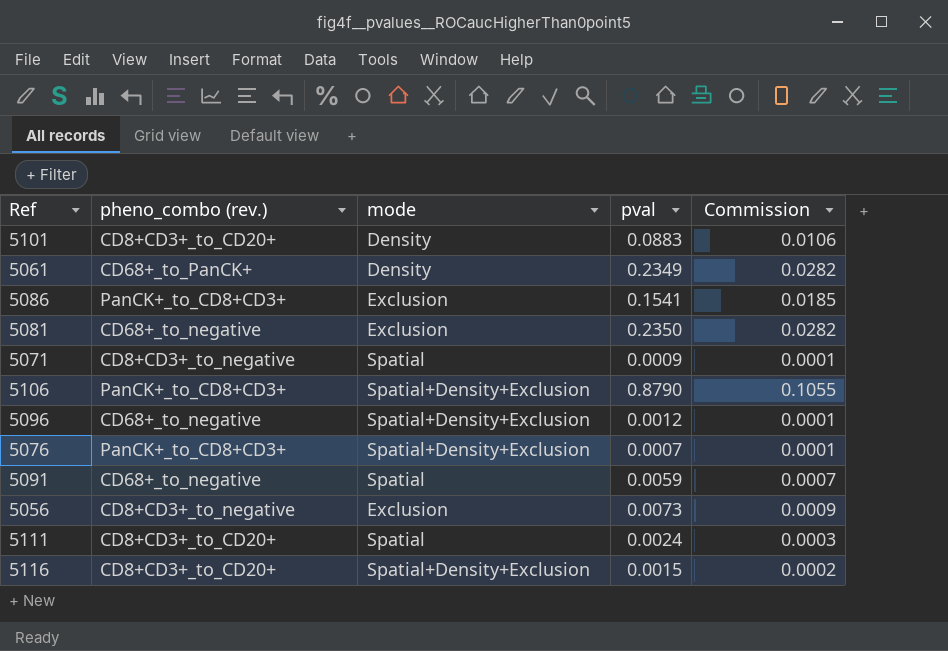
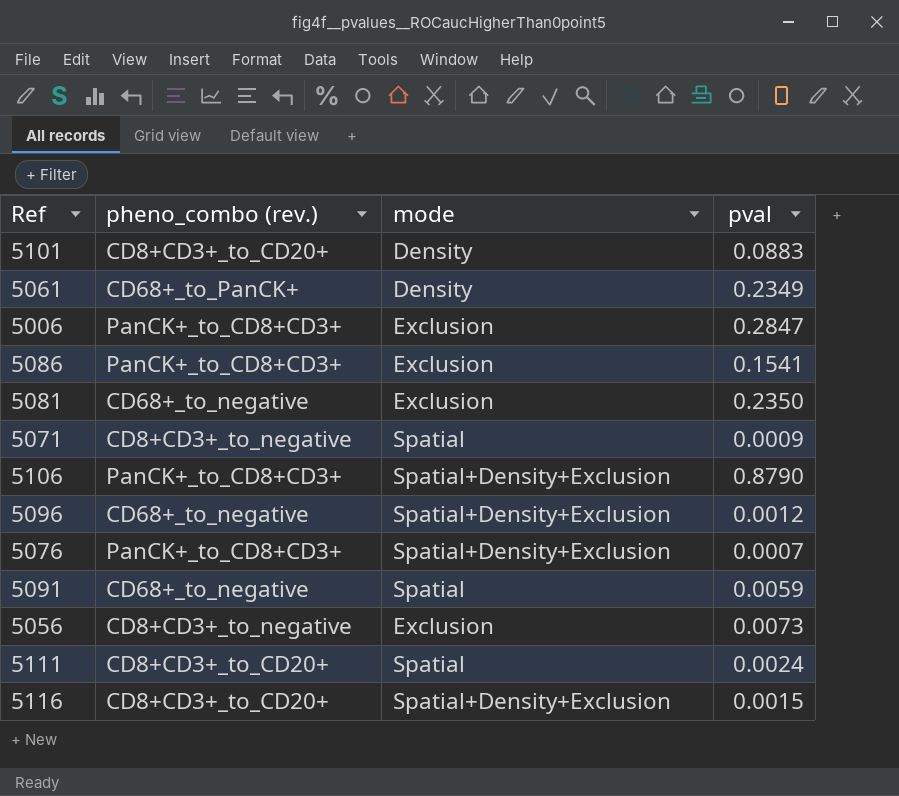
column Commission | formula: [pval] * 0.12 -> none
row 5006: none -> PanCK+_to_CD8+CD3+ | Exclusion | 0.2847

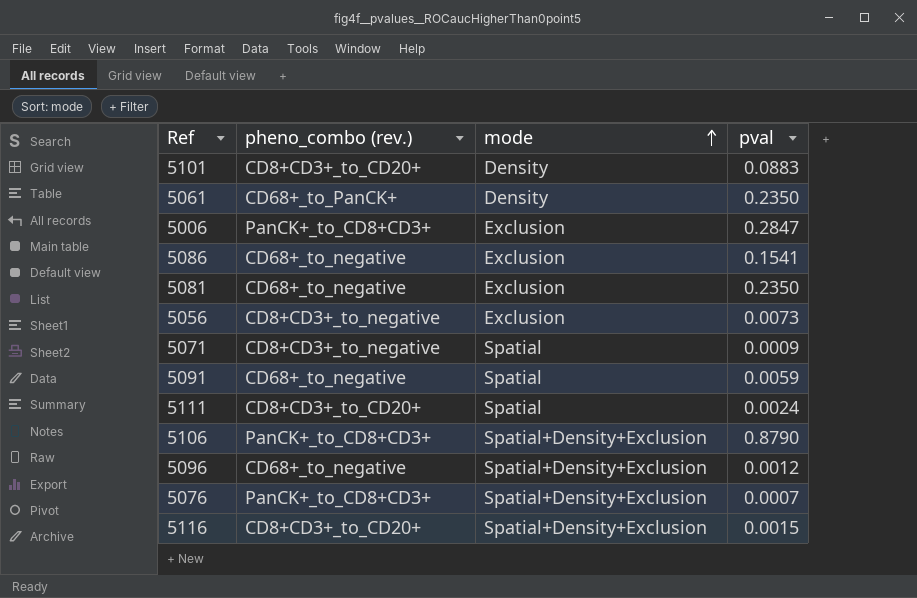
row order: none -> mode ascending
5061 | pval: 0.2349 -> 0.2350
5086 | pheno_combo (rev.): PanCK+_to_CD8+CD3+ -> CD68+_to_negative

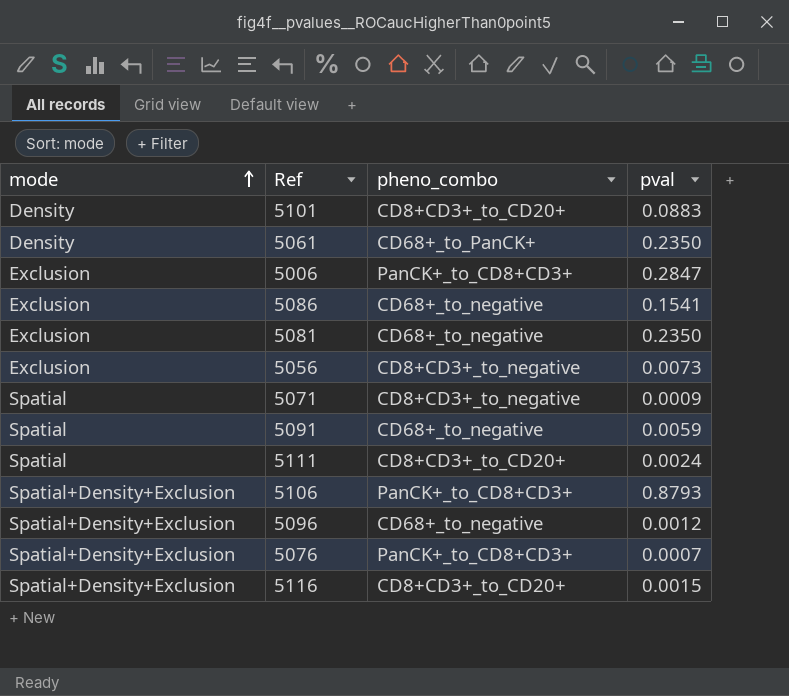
column mode | position: 3 -> 1
column name: pheno_combo (rev.) -> pheno_combo
5106 | pval: 0.8790 -> 0.8793

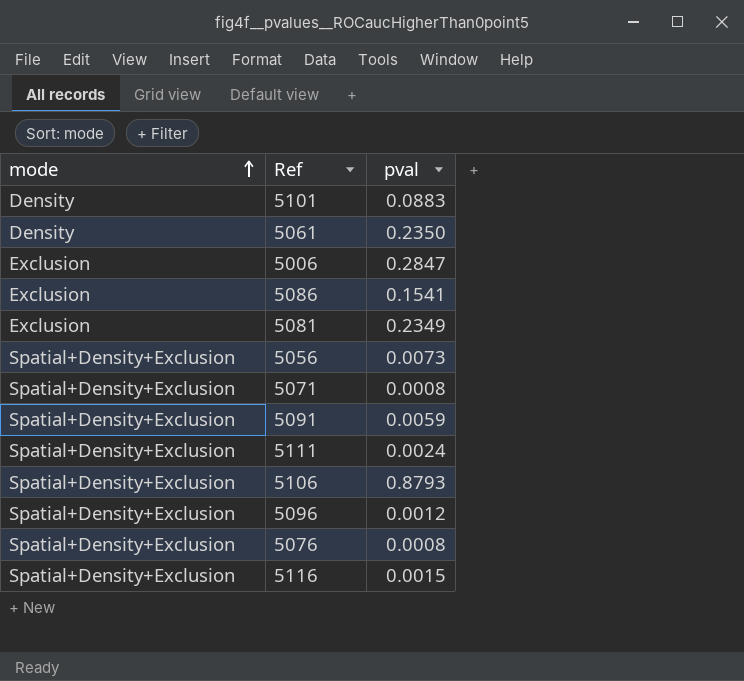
column pheno_combo | position: 3 -> none
5081 | pval: 0.2350 -> 0.2349
5056 | mode: Exclusion -> Spatial+Density+Exclusion
5071 | mode: Spatial -> Spatial+Density+Exclusion
5071 | pval: 0.0009 -> 0.0008
5091 | mode: Spatial -> Spatial+Density+Exclusion
5111 | mode: Spatial -> Spatial+Density+Exclusion
5076 | pval: 0.0007 -> 0.0008

